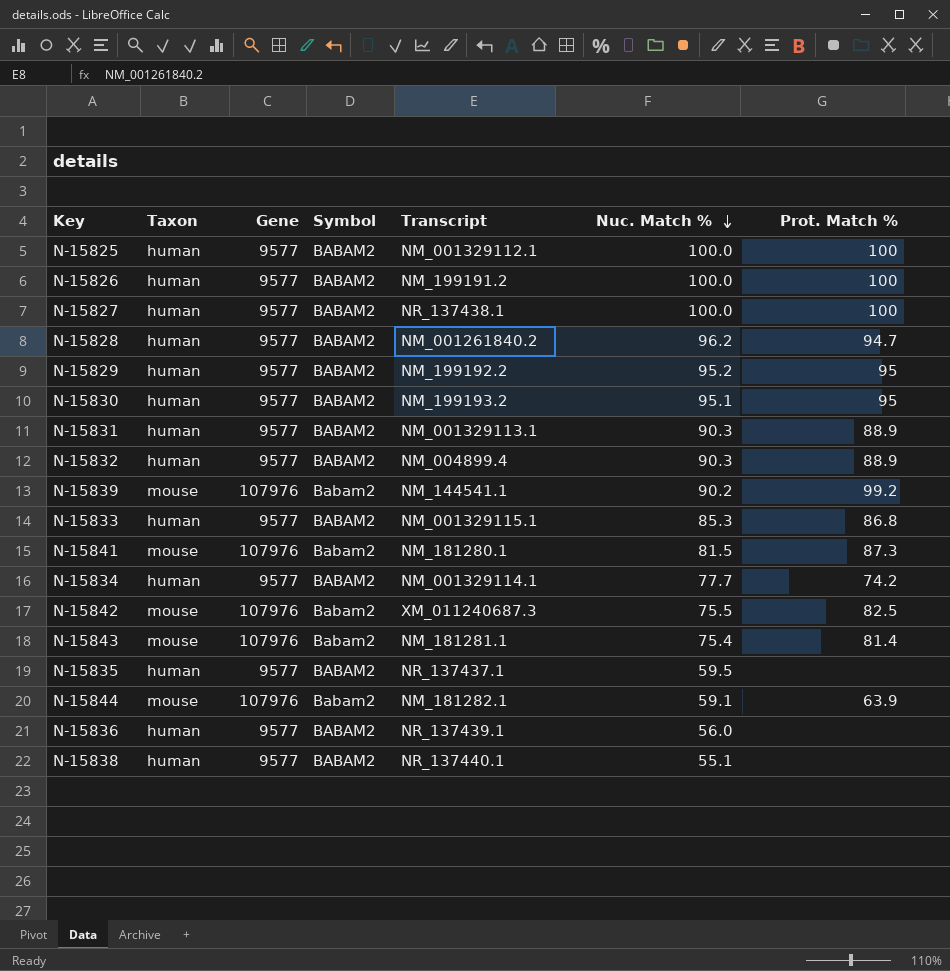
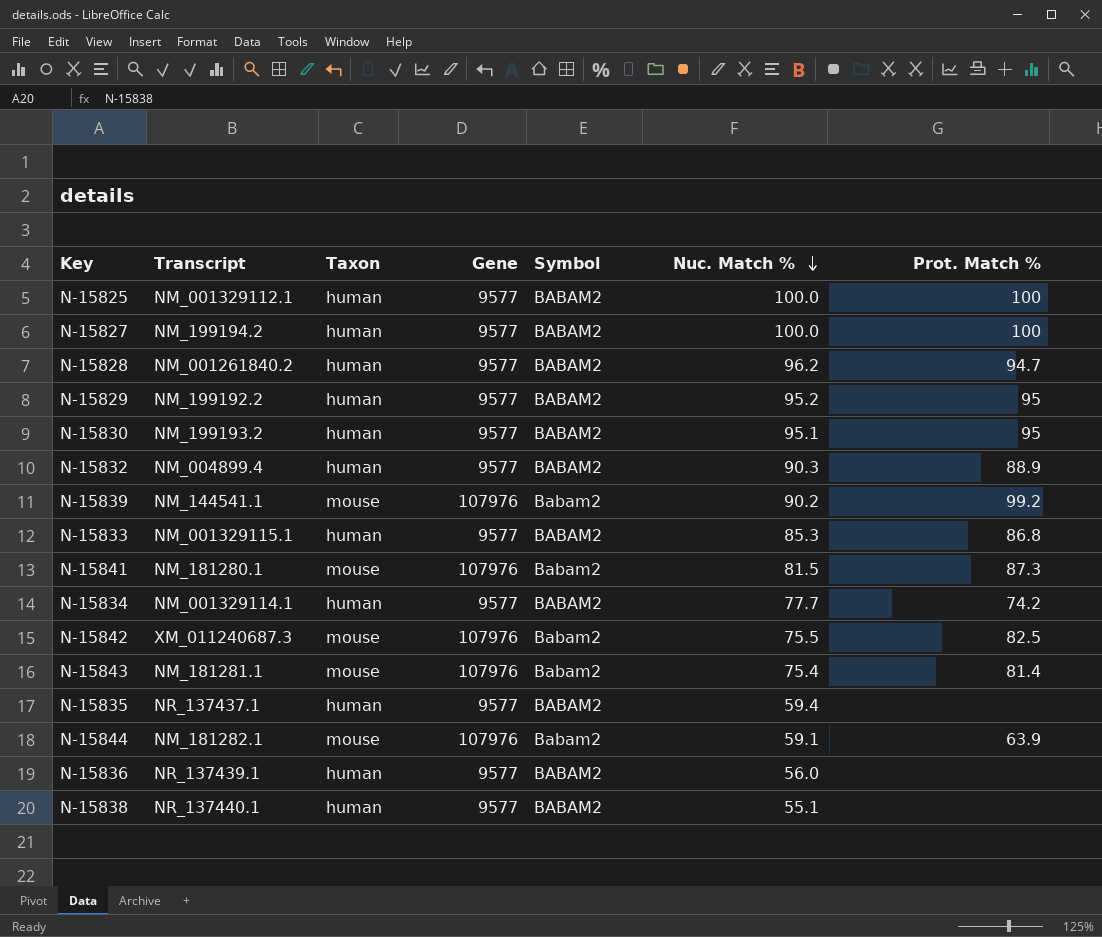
column Transcript | position: 5 -> 2
row N-15826: human | 9577 | BABAM2 | NM_199191.2 | 100.0 | 100 -> none
row N-15831: human | 9577 | BABAM2 | NM_001329113.1 | 90.3 | 88.9 -> none
N-15827 | Transcript: NR_137438.1 -> NM_199194.2
N-15835 | Nuc. Match %: 59.5 -> 59.4

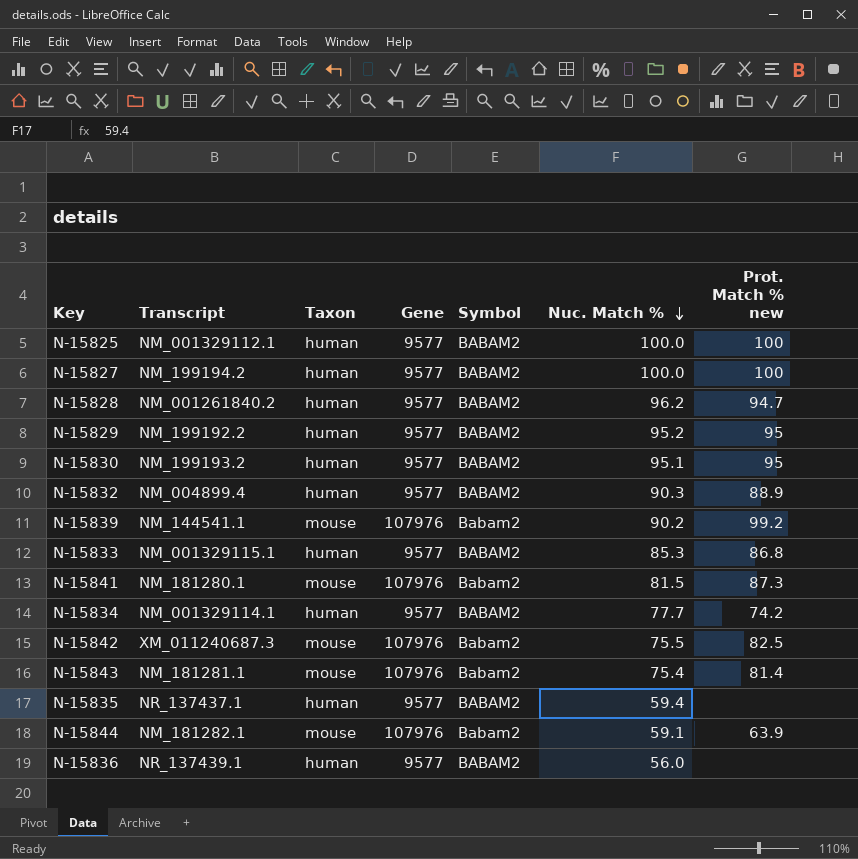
column name: Prot. Match % -> Prot. Match % new
row N-15838: NR_137440.1 | human | 9577 | BABAM2 | 55.1 | none -> none

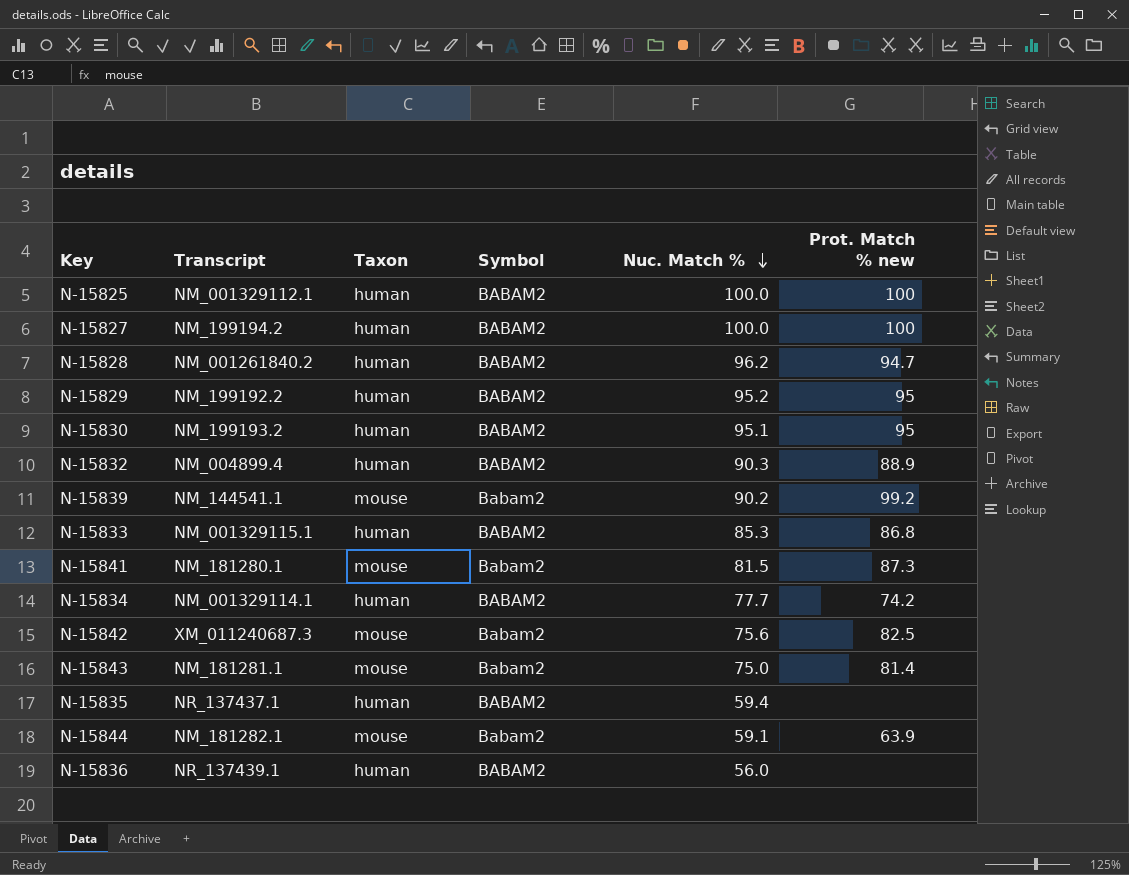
column Gene | position: 4 -> none
N-15842 | Nuc. Match %: 75.5 -> 75.6
N-15843 | Nuc. Match %: 75.4 -> 75.0

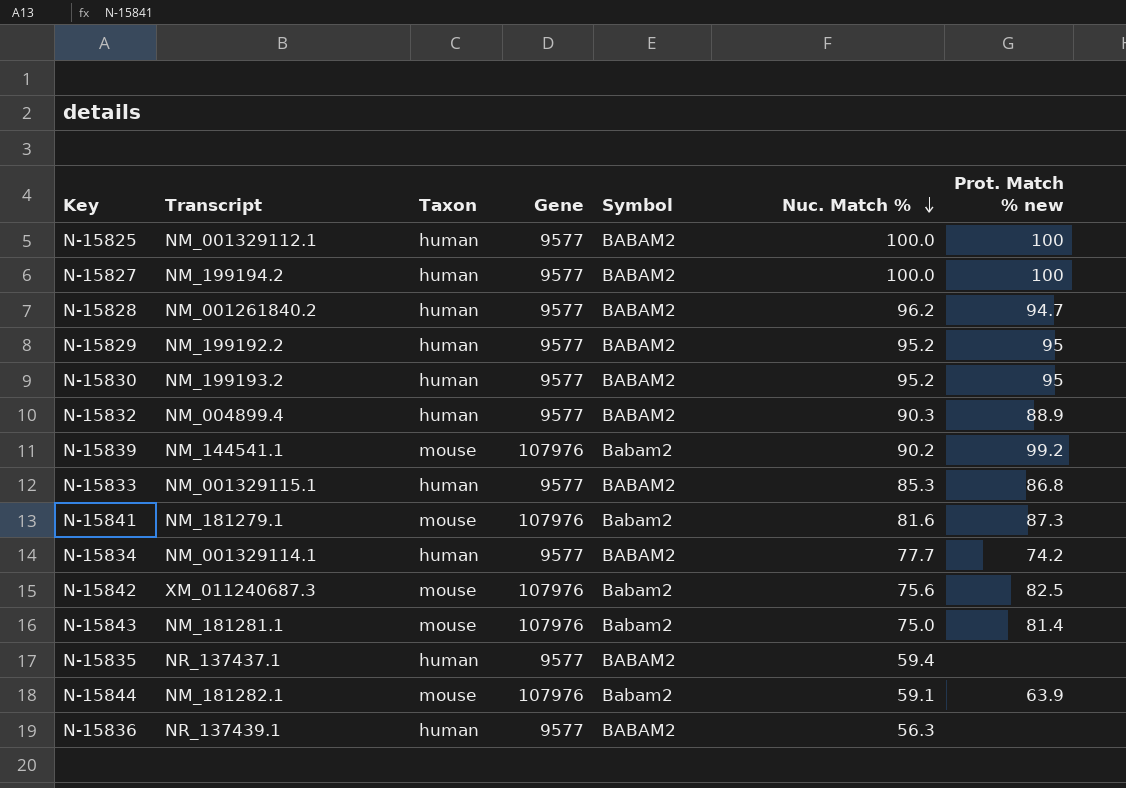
column Gene | position: none -> 4
N-15830 | Nuc. Match %: 95.1 -> 95.2
N-15841 | Transcript: NM_181280.1 -> NM_181279.1
N-15841 | Nuc. Match %: 81.5 -> 81.6
N-15836 | Nuc. Match %: 56.0 -> 56.3

